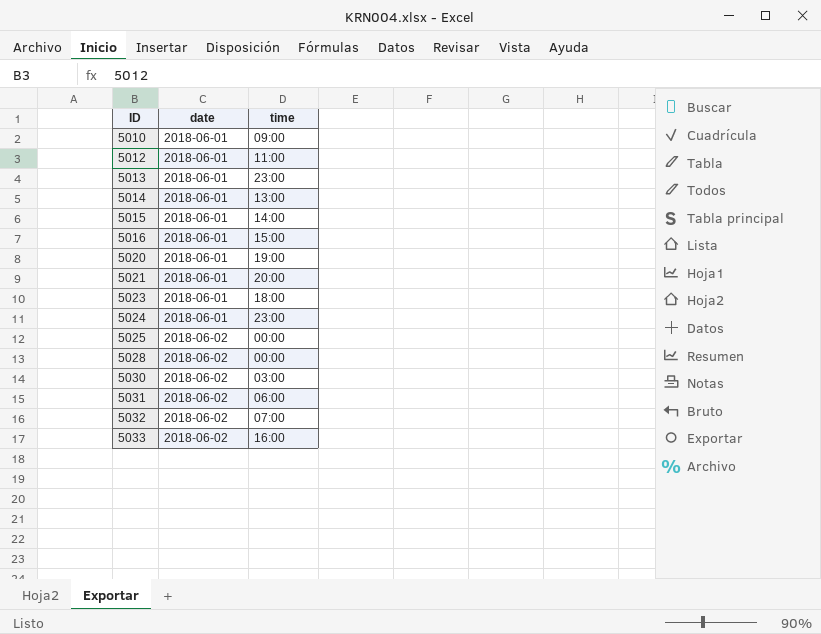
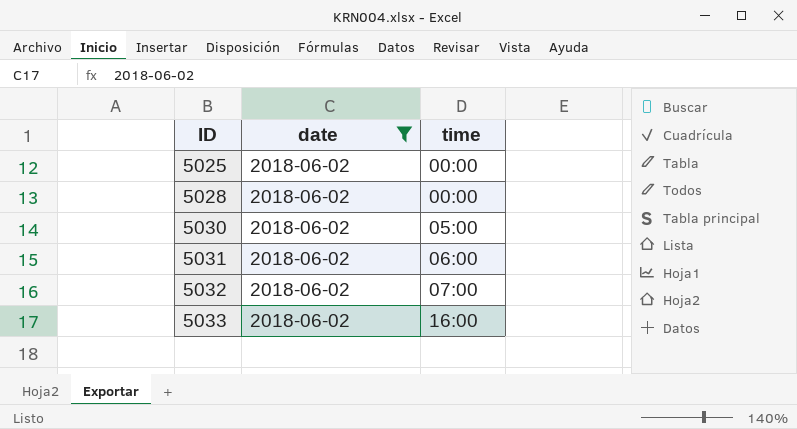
filter: none -> date = 2018-06-02
5030 | time: 03:00 -> 05:00

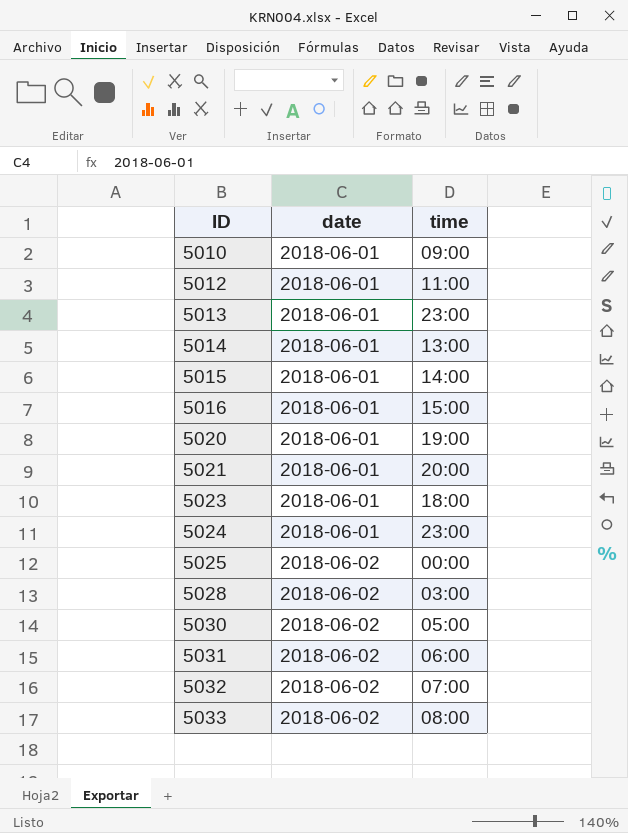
filter: date = 2018-06-02 -> none
5028 | time: 00:00 -> 03:00
5033 | time: 16:00 -> 08:00

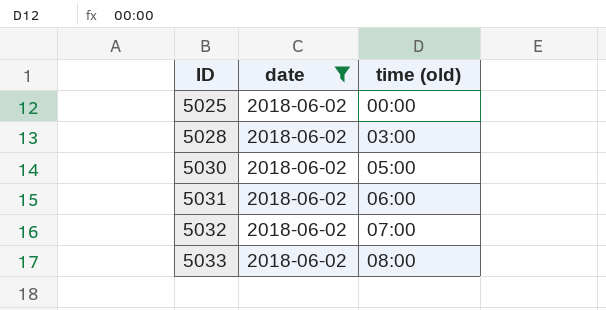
filter: none -> date = 2018-06-02
column name: time -> time (old)

